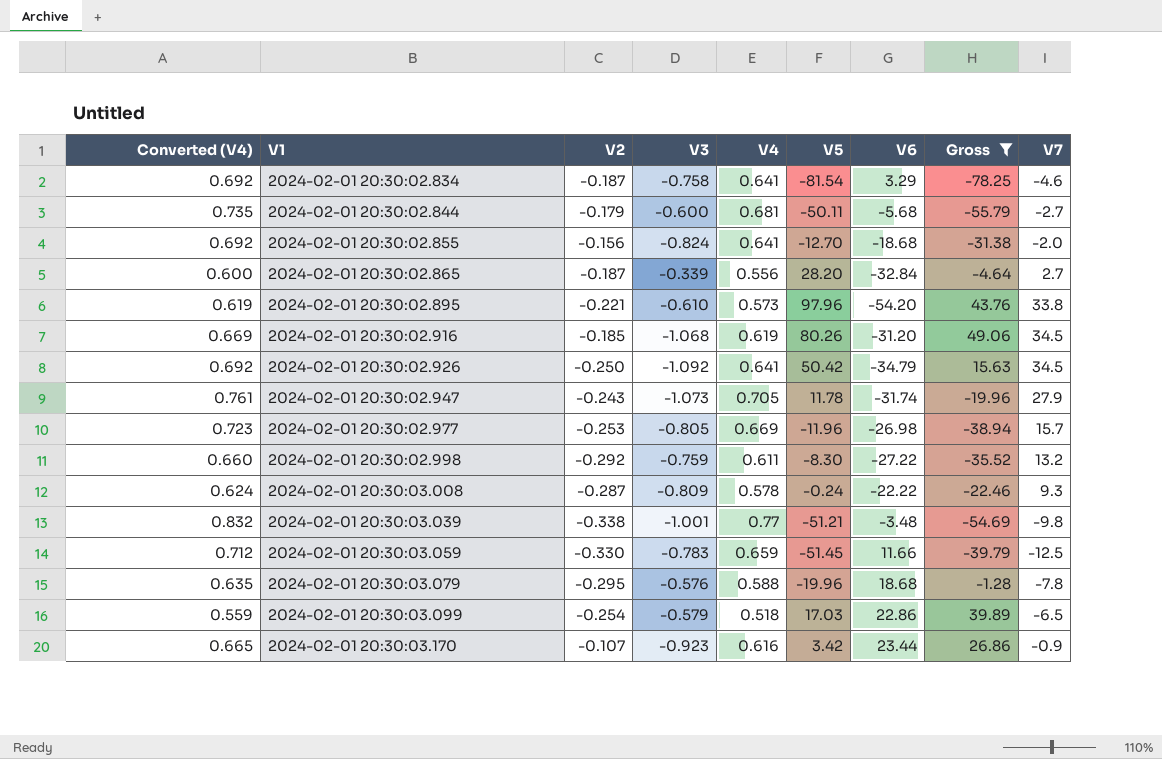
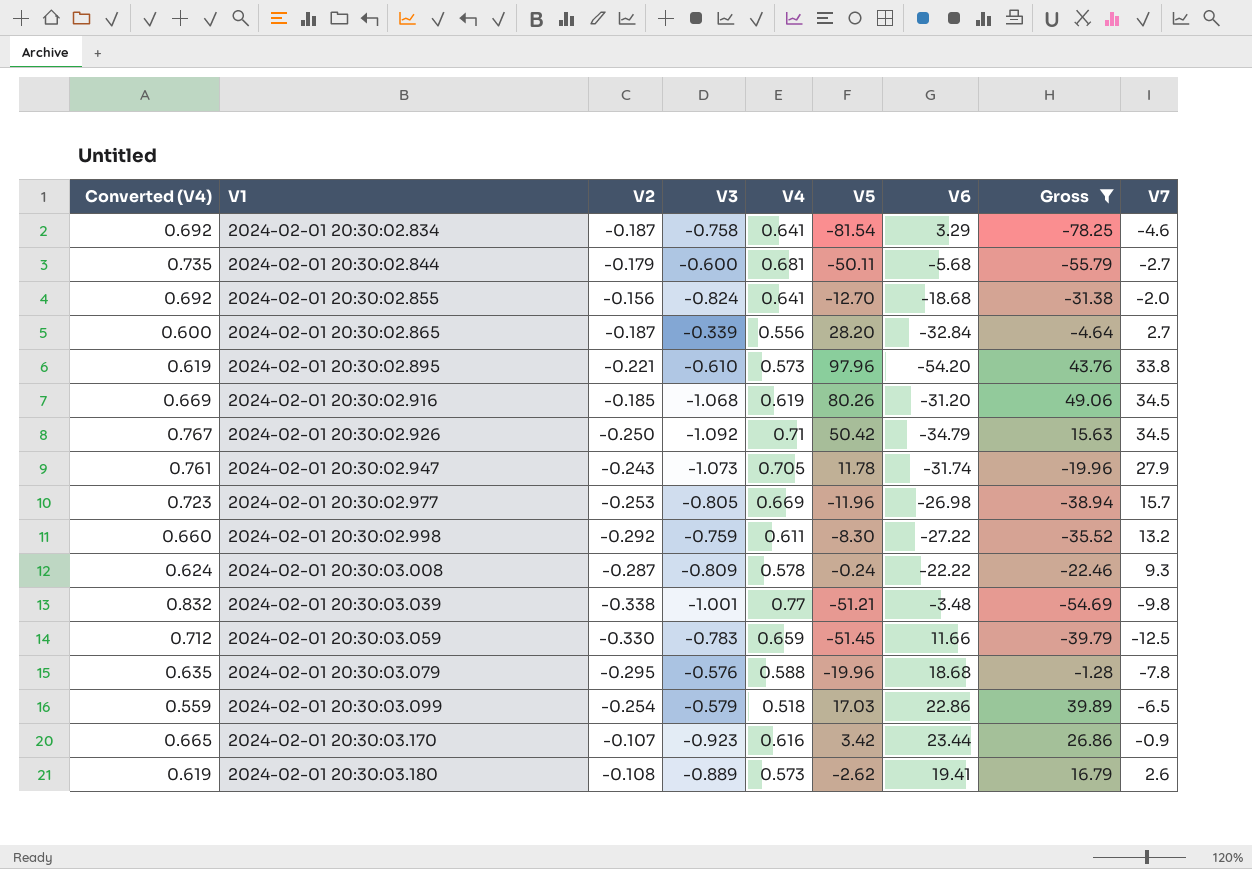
2024-02-01 20:30:02.926 | Converted (V4): 0.692 -> 0.767
2024-02-01 20:30:02.926 | V4: 0.641 -> 0.71
row 2024-02-01 20:30:03.180: none -> 0.619 | -0.108 | -0.889 | 0.573 | -2.62 | 19.41 | 16.79 | 2.6

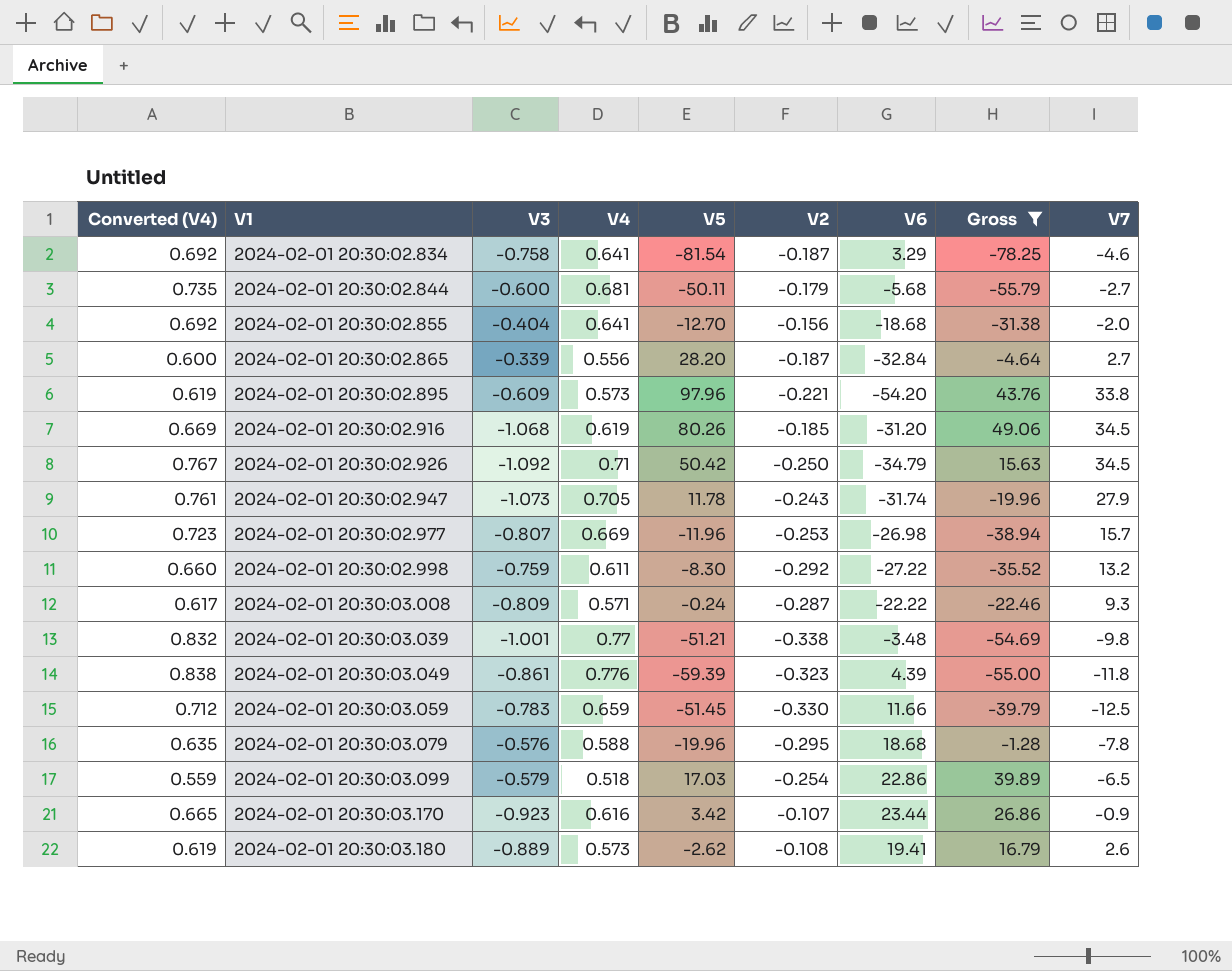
column V2 | position: 3 -> 6
2024-02-01 20:30:02.855 | V3: -0.824 -> -0.404
2024-02-01 20:30:02.895 | V3: -0.610 -> -0.609
2024-02-01 20:30:02.977 | V3: -0.805 -> -0.807
2024-02-01 20:30:03.008 | Converted (V4): 0.624 -> 0.617
2024-02-01 20:30:03.008 | V4: 0.578 -> 0.571
row 2024-02-01 20:30:03.049: none -> 0.838 | -0.861 | 0.776 | -59.39 | -0.323 | 4.39 | -55.00 | -11.8

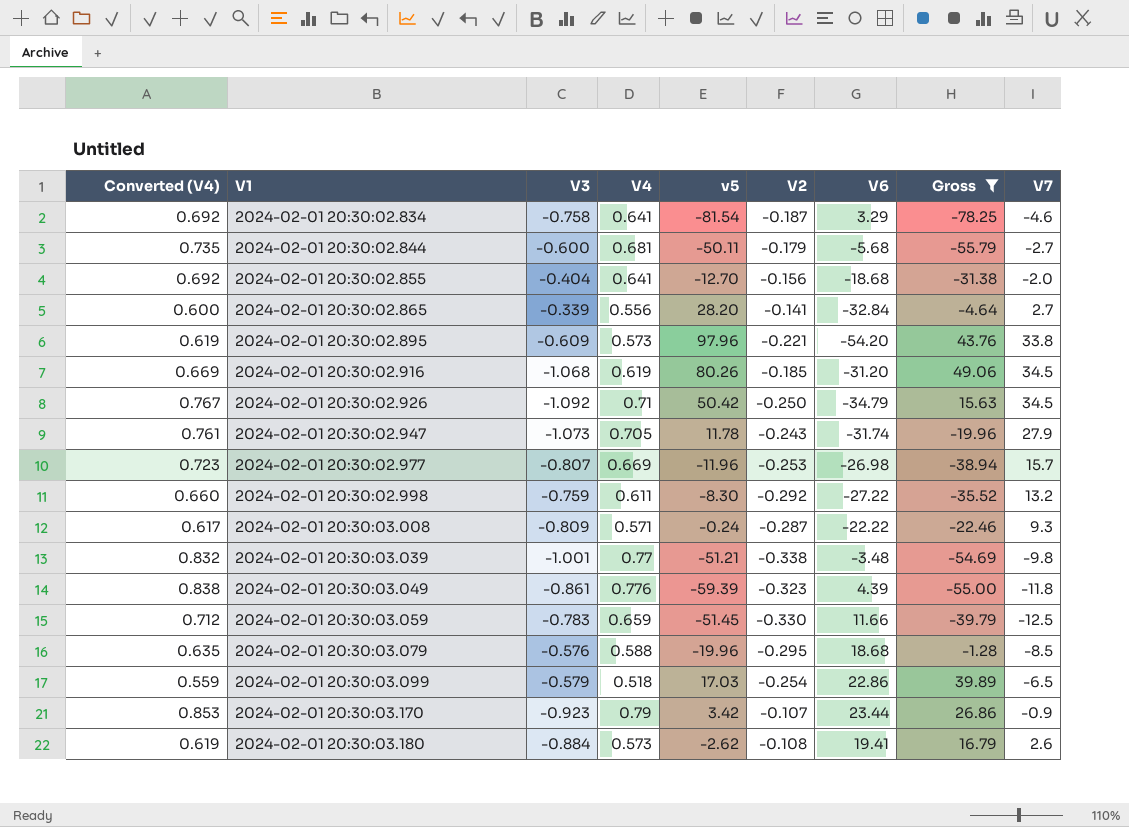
column name: V5 -> v5
2024-02-01 20:30:02.865 | V2: -0.187 -> -0.141
2024-02-01 20:30:03.079 | V7: -7.8 -> -8.5
2024-02-01 20:30:03.170 | Converted (V4): 0.665 -> 0.853
2024-02-01 20:30:03.170 | V4: 0.616 -> 0.79
2024-02-01 20:30:03.180 | V3: -0.889 -> -0.884

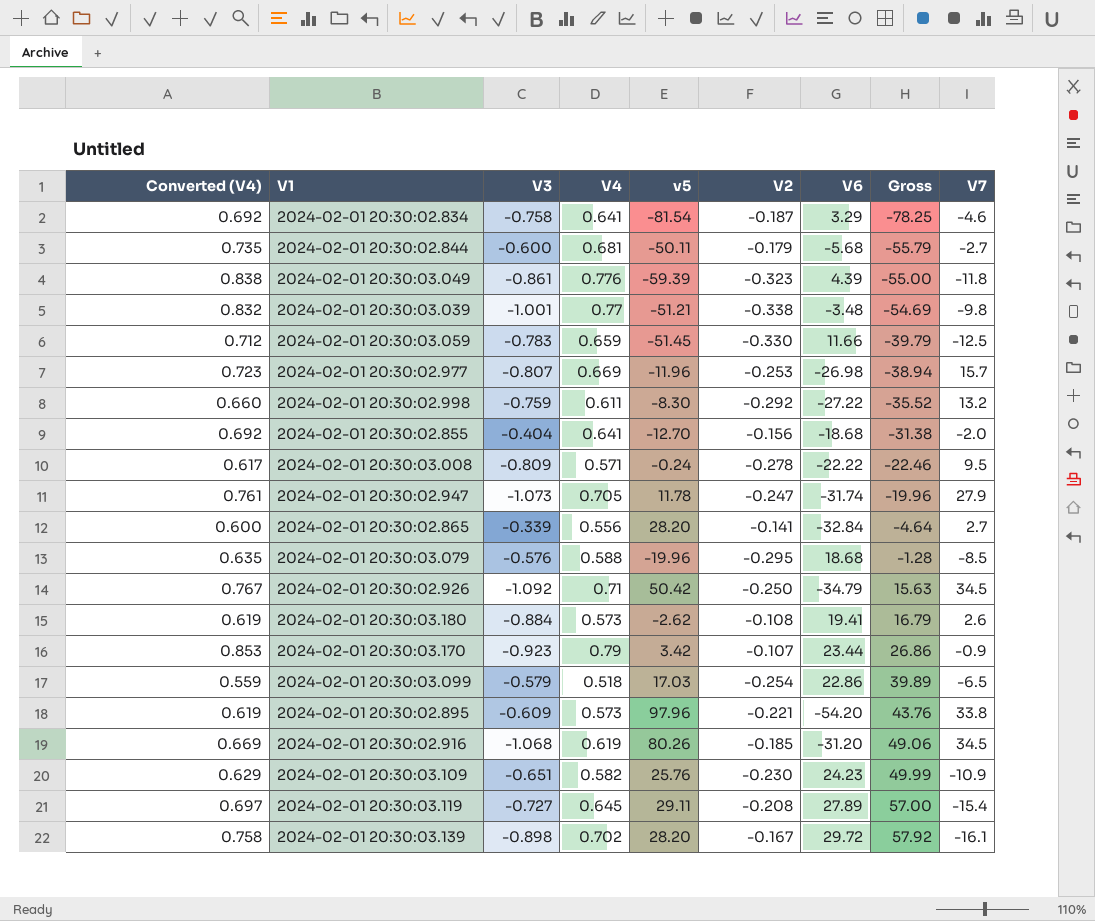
filter: Gross <= 49.06 -> none
row order: V1 ascending -> Gross ascending
2024-02-01 20:30:03.008 | V2: -0.287 -> -0.278
2024-02-01 20:30:03.008 | V7: 9.3 -> 9.5
2024-02-01 20:30:02.947 | V2: -0.243 -> -0.247

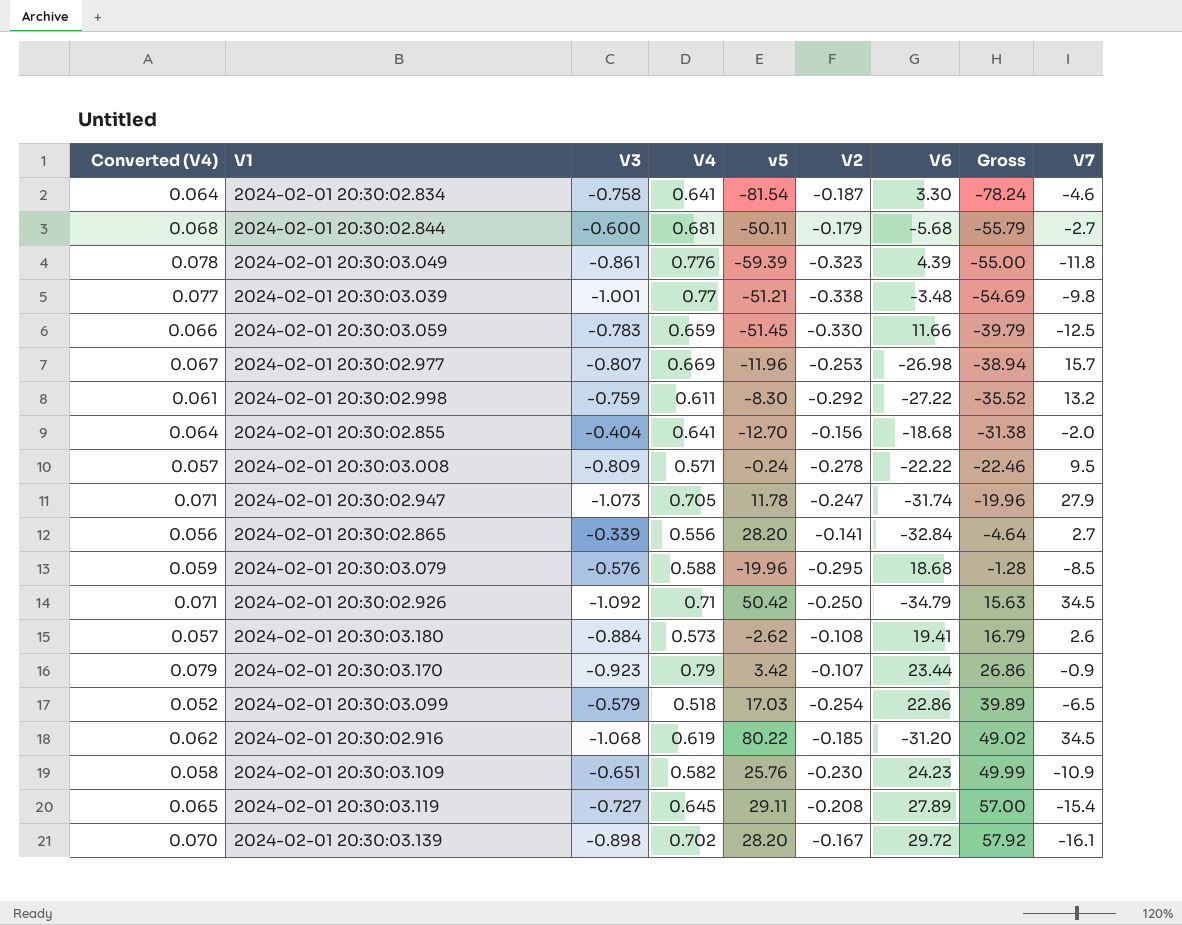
column Converted (V4) | formula: [V4] * 1.08 -> [V4] * 0.1
row 2024-02-01 20:30:02.895: 0.619 | -0.609 | 0.573 | 97.96 | -0.221 | -54.20 | 43.76 | 33.8 -> none
2024-02-01 20:30:02.834 | V6: 3.29 -> 3.30
2024-02-01 20:30:02.834 | Gross: -78.25 -> -78.24
2024-02-01 20:30:02.916 | v5: 80.26 -> 80.22
2024-02-01 20:30:02.916 | Gross: 49.06 -> 49.02

